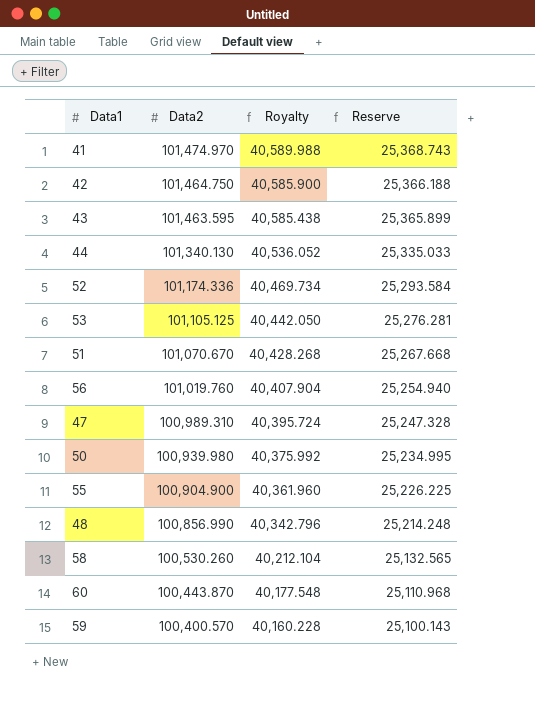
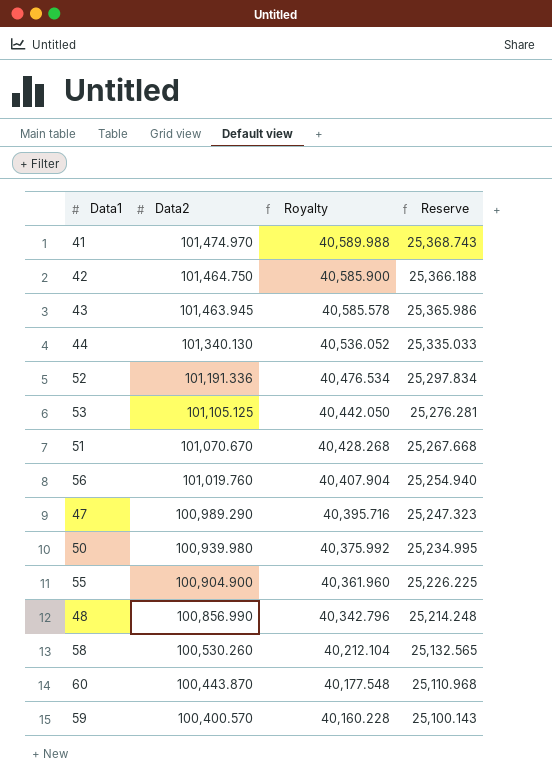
43 | Data2: 101,463.595 -> 101,463.945
43 | Royalty: 40,585.438 -> 40,585.578
43 | Reserve: 25,365.899 -> 25,365.986
52 | Data2: 101,174.336 -> 101,191.336
52 | Royalty: 40,469.734 -> 40,476.534
52 | Reserve: 25,293.584 -> 25,297.834
47 | Data2: 100,989.310 -> 100,989.290
47 | Royalty: 40,395.724 -> 40,395.716
47 | Reserve: 25,247.328 -> 25,247.323

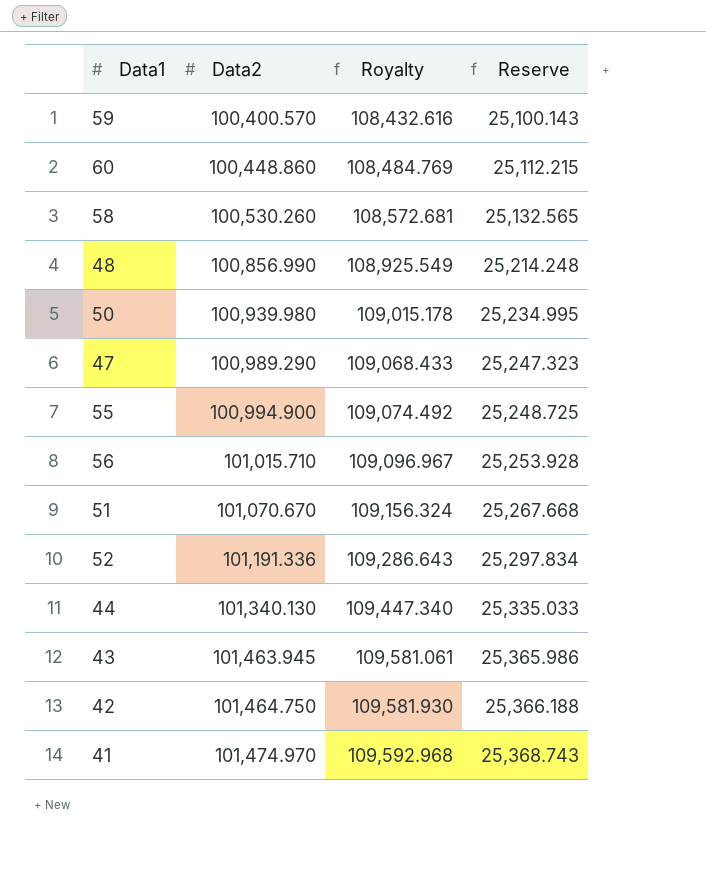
row order: Data2 descending -> Data2 ascending
column Royalty | formula: [Data2] * 0.4 -> [Data2] * 1.08
row 53: 101,105.125 | 40,442.050 | 25,276.281 -> none
60 | Data2: 100,443.870 -> 100,448.860
60 | Reserve: 25,110.968 -> 25,112.215
55 | Data2: 100,904.900 -> 100,994.900
55 | Reserve: 25,226.225 -> 25,248.725
56 | Data2: 101,019.760 -> 101,015.710
56 | Reserve: 25,254.940 -> 25,253.928

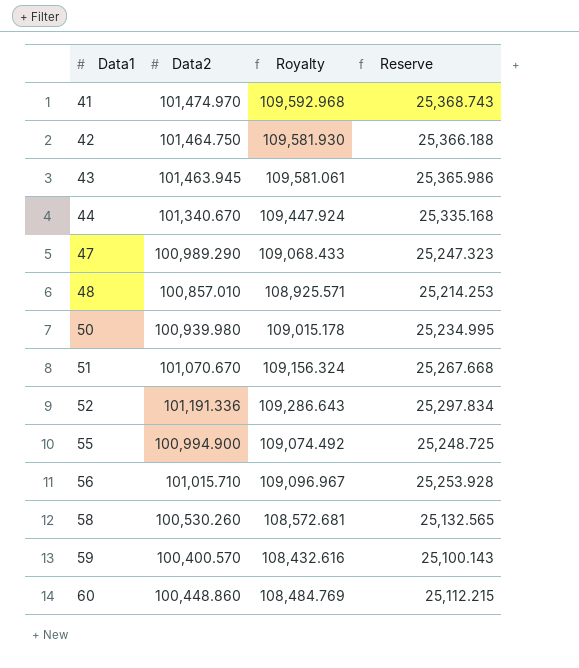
row order: Data2 ascending -> Data1 ascending
44 | Data2: 101,340.130 -> 101,340.670
44 | Royalty: 109,447.340 -> 109,447.924
44 | Reserve: 25,335.033 -> 25,335.168
48 | Data2: 100,856.990 -> 100,857.010
48 | Royalty: 108,925.549 -> 108,925.571
48 | Reserve: 25,214.248 -> 25,214.253

